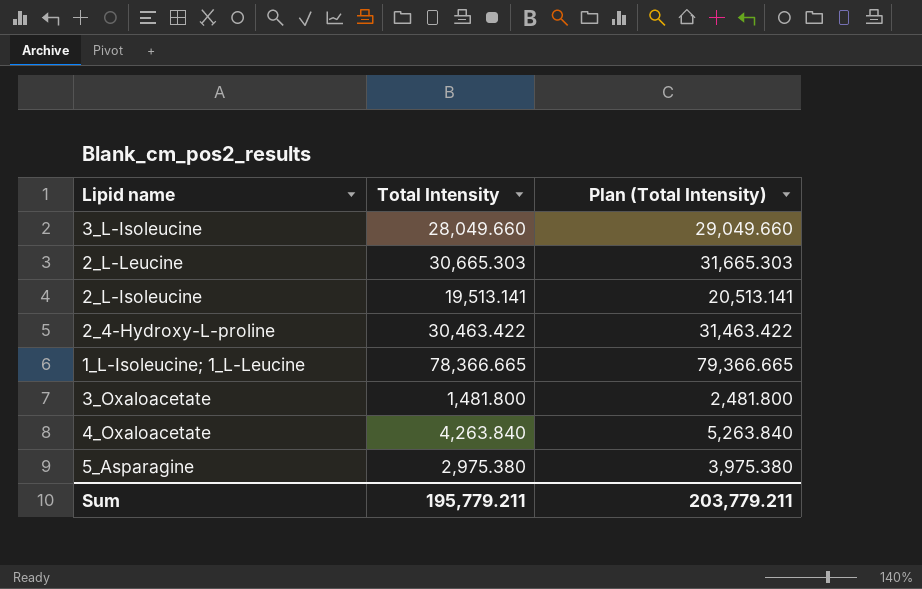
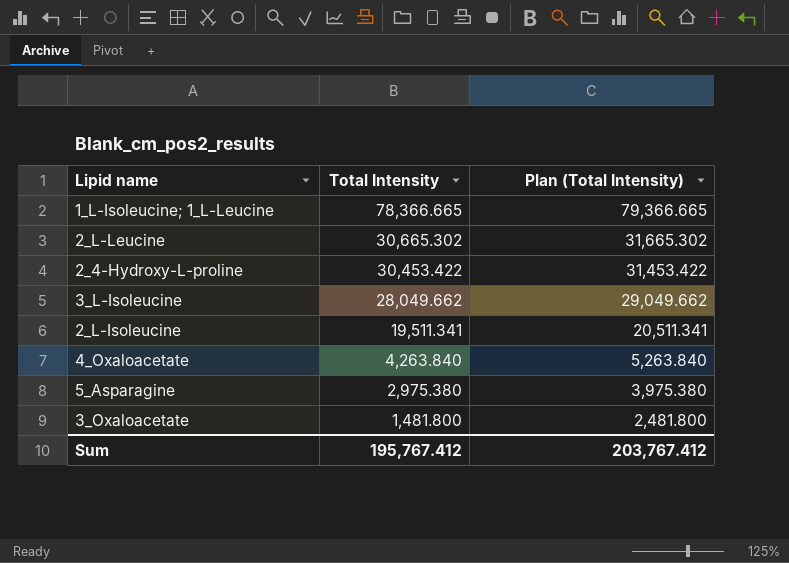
row order: none -> Total Intensity descending
2_L-Leucine | Total Intensity: 30,665.303 -> 30,665.302
2_L-Leucine | Plan (Total Intensity): 31,665.303 -> 31,665.302
2_4-Hydroxy-L-proline | Total Intensity: 30,463.422 -> 30,453.422
2_4-Hydroxy-L-proline | Plan (Total Intensity): 31,463.422 -> 31,453.422
3_L-Isoleucine | Total Intensity: 28,049.660 -> 28,049.662
3_L-Isoleucine | Plan (Total Intensity): 29,049.660 -> 29,049.662
2_L-Isoleucine | Total Intensity: 19,513.141 -> 19,511.341
2_L-Isoleucine | Plan (Total Intensity): 20,513.141 -> 20,511.341
Sum | Total Intensity: 195,779.211 -> 195,767.412
Sum | Plan (Total Intensity): 203,779.211 -> 203,767.412

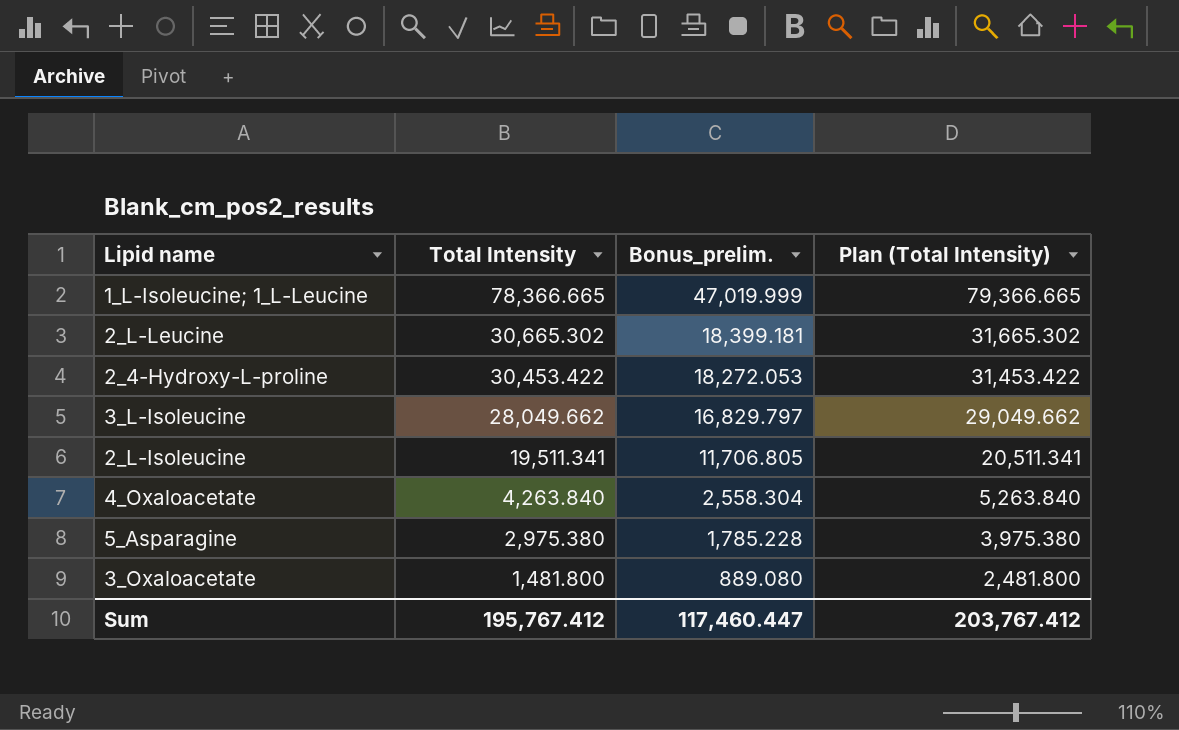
column Bonus_prelim. | formula: none -> [Total Intensity] * 0.6

